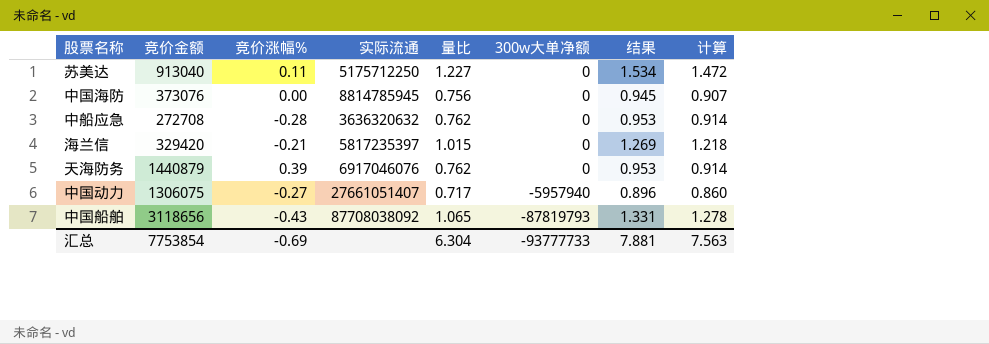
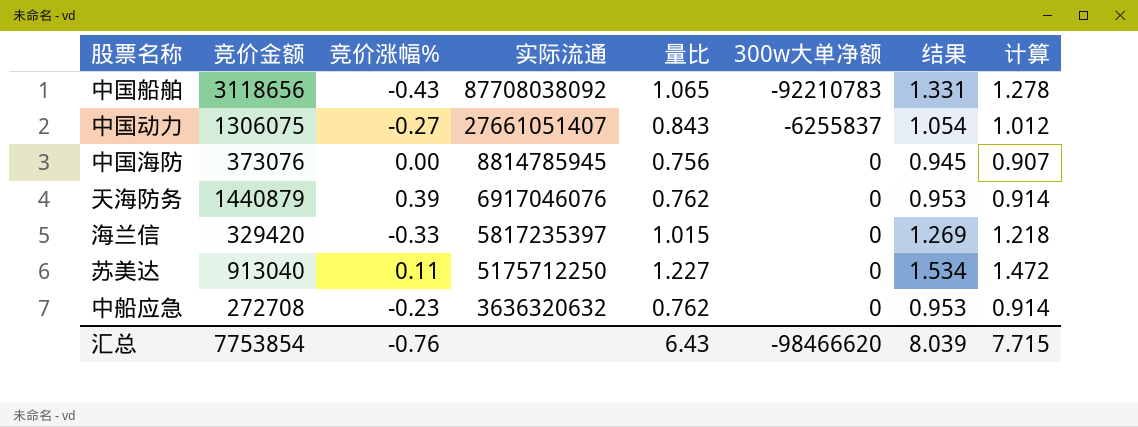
row order: 300w大单净额 descending -> 实际流通 descending
中国船舶 | 300w大单净额: -87819793 -> -92210783
中国动力 | 量比: 0.717 -> 0.843
中国动力 | 300w大单净额: -5957940 -> -6255837
中国动力 | 结果: 0.896 -> 1.054
中国动力 | 计算: 0.860 -> 1.012
海兰信 | 竞价涨幅%: -0.21 -> -0.33
中船应急 | 竞价涨幅%: -0.28 -> -0.23
汇总 | 竞价涨幅%: -0.69 -> -0.76
汇总 | 量比: 6.304 -> 6.43
汇总 | 300w大单净额: -93777733 -> -98466620
汇总 | 结果: 7.881 -> 8.039
汇总 | 计算: 7.563 -> 7.715

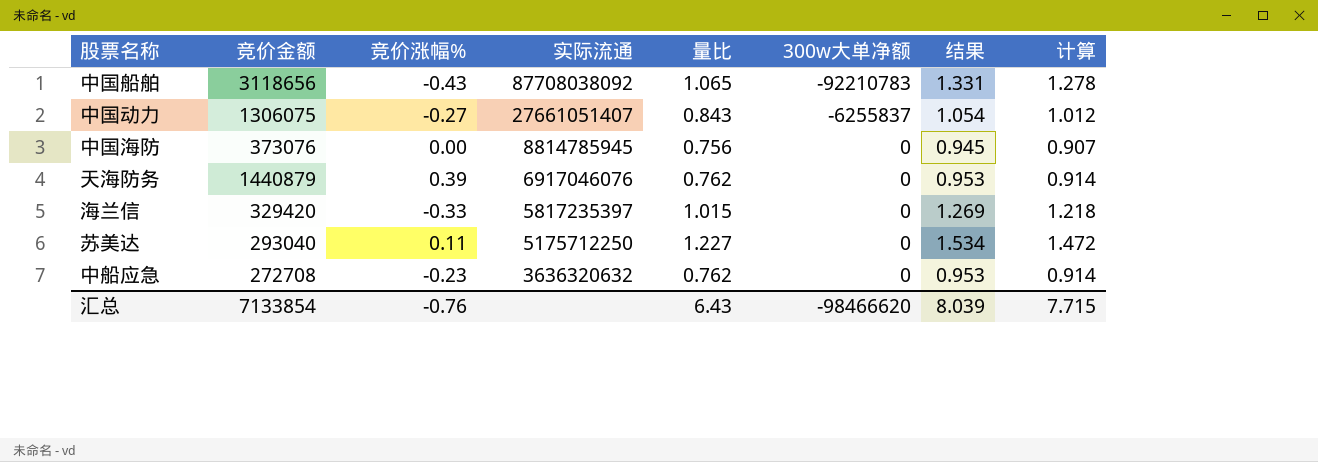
苏美达 | 竞价金额: 913040 -> 293040
汇总 | 竞价金额: 7753854 -> 7133854

